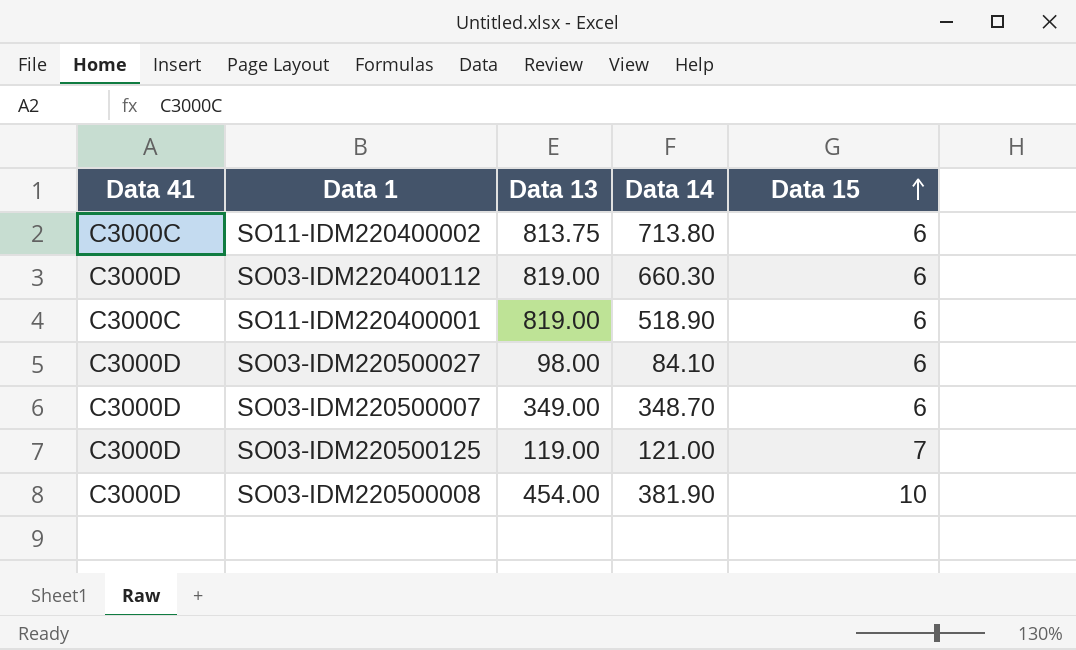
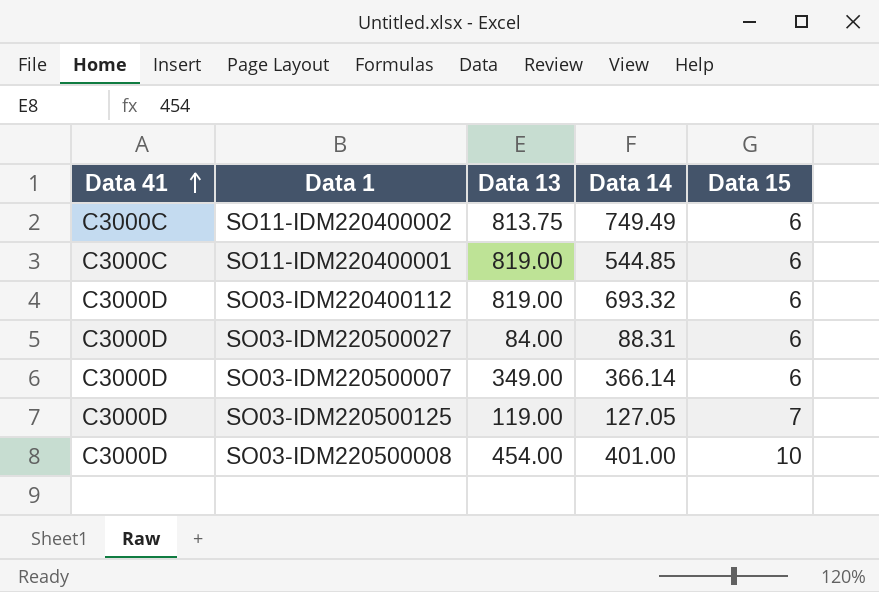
row order: Data 15 ascending -> Data 41 ascending
SO11-IDM220400002 | Data 14: 713.80 -> 749.49
SO11-IDM220400001 | Data 14: 518.90 -> 544.85
SO03-IDM220400112 | Data 14: 660.30 -> 693.32
SO03-IDM220500027 | Data 13: 98.00 -> 84.00
SO03-IDM220500027 | Data 14: 84.10 -> 88.31
SO03-IDM220500007 | Data 14: 348.70 -> 366.14
SO03-IDM220500125 | Data 14: 121.00 -> 127.05
SO03-IDM220500008 | Data 14: 381.90 -> 401.00

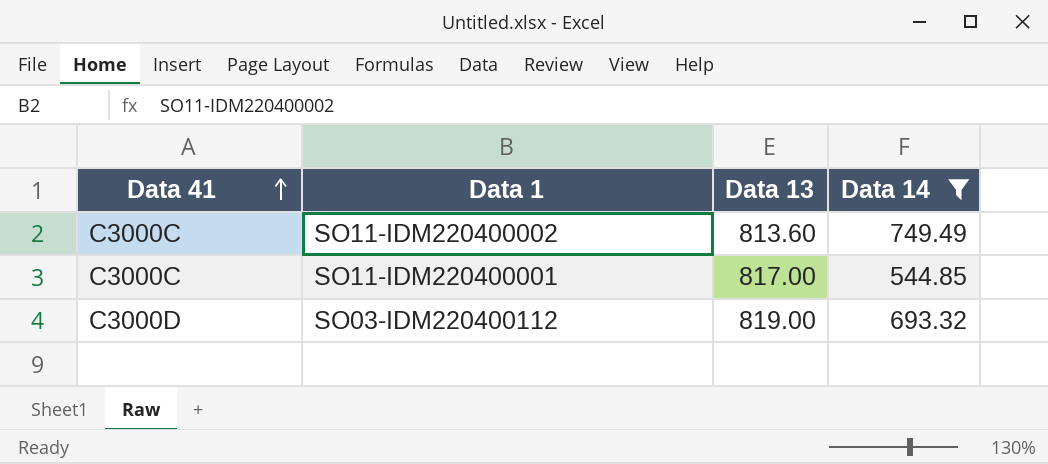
filter: none -> Data 14 >= 544.85
column Data 15 | position: 5 -> none
SO11-IDM220400002 | Data 13: 813.75 -> 813.60
SO11-IDM220400001 | Data 13: 819.00 -> 817.00

